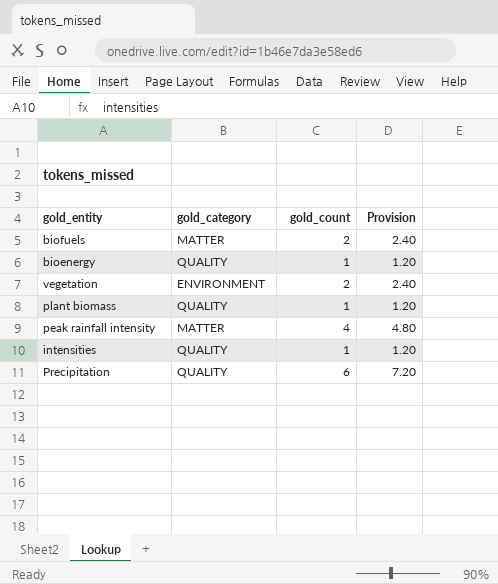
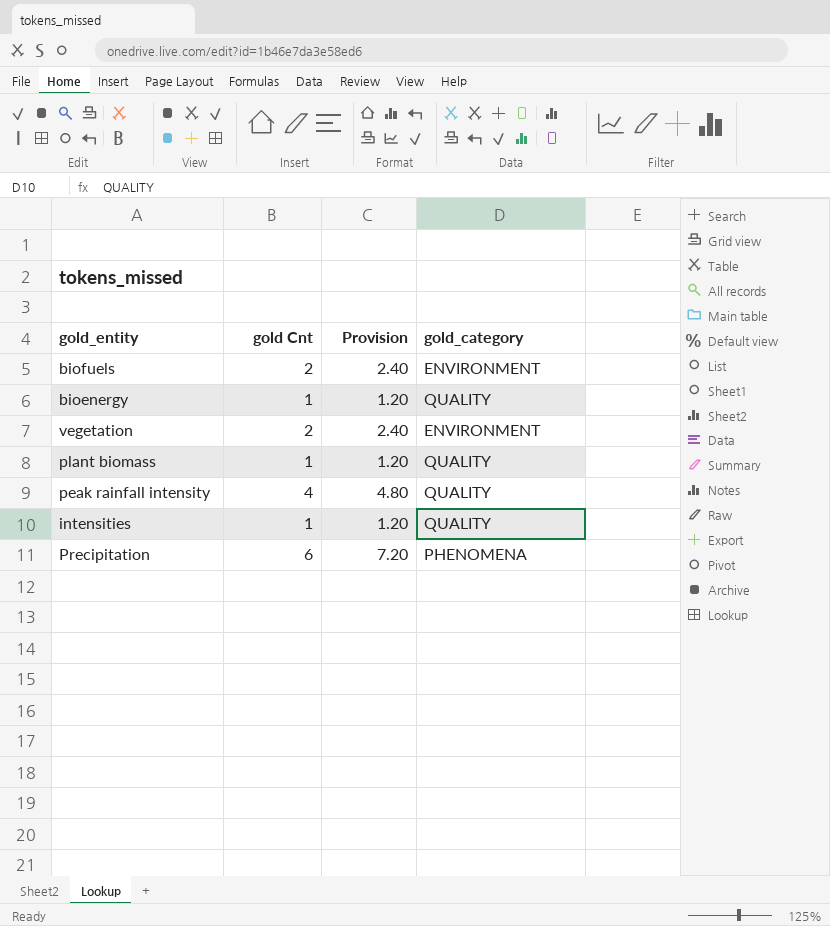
column name: gold_count -> gold Cnt
column gold_category | position: 2 -> 4
biofuels | gold_category: MATTER -> ENVIRONMENT
peak rainfall intensity | gold_category: MATTER -> QUALITY
Precipitation | gold_category: QUALITY -> PHENOMENA

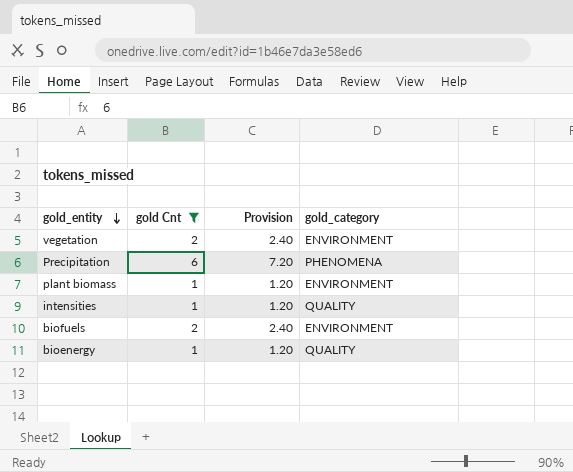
filter: none -> gold Cnt != 4
row order: none -> gold_entity descending
plant biomass | gold_category: QUALITY -> ENVIRONMENT

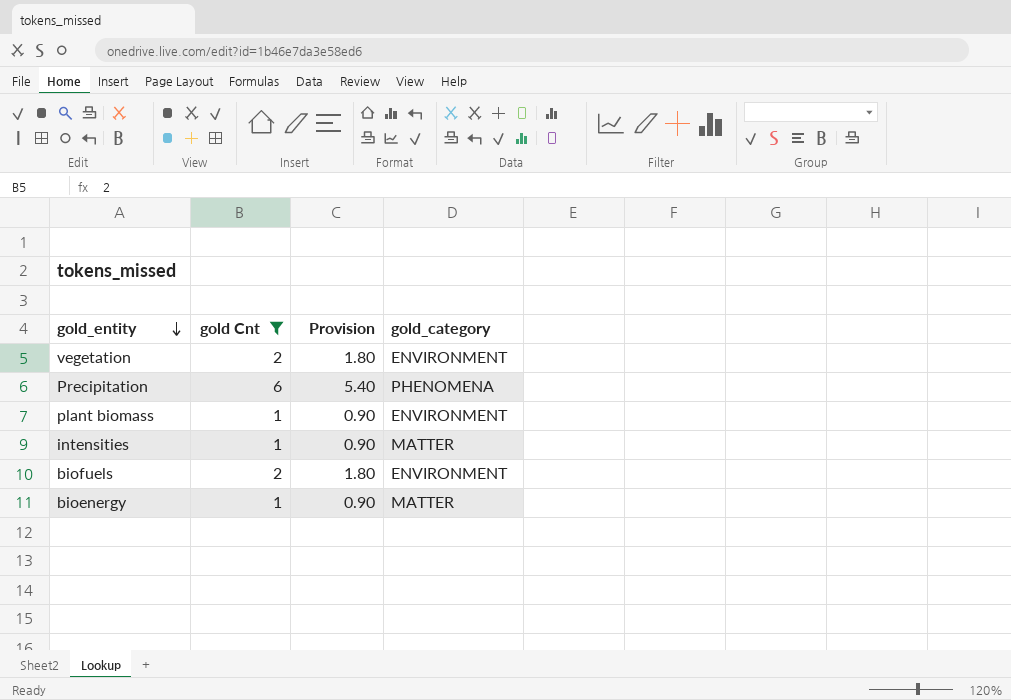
column Provision | formula: [gold Cnt] * 1.2 -> [gold Cnt] * 0.9
intensities | gold_category: QUALITY -> MATTER
bioenergy | gold_category: QUALITY -> MATTER

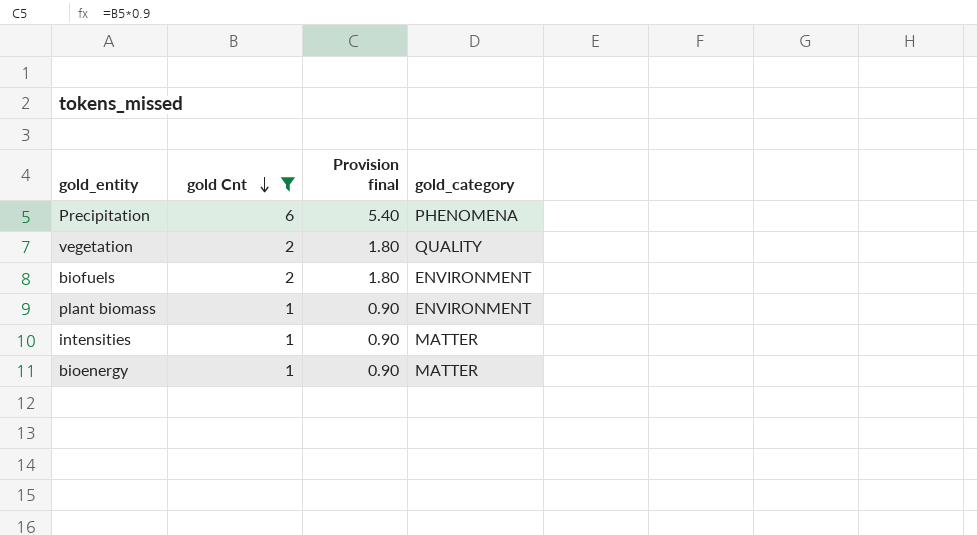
row order: gold_entity descending -> gold Cnt descending
column name: Provision -> Provision final
vegetation | gold_category: ENVIRONMENT -> QUALITY

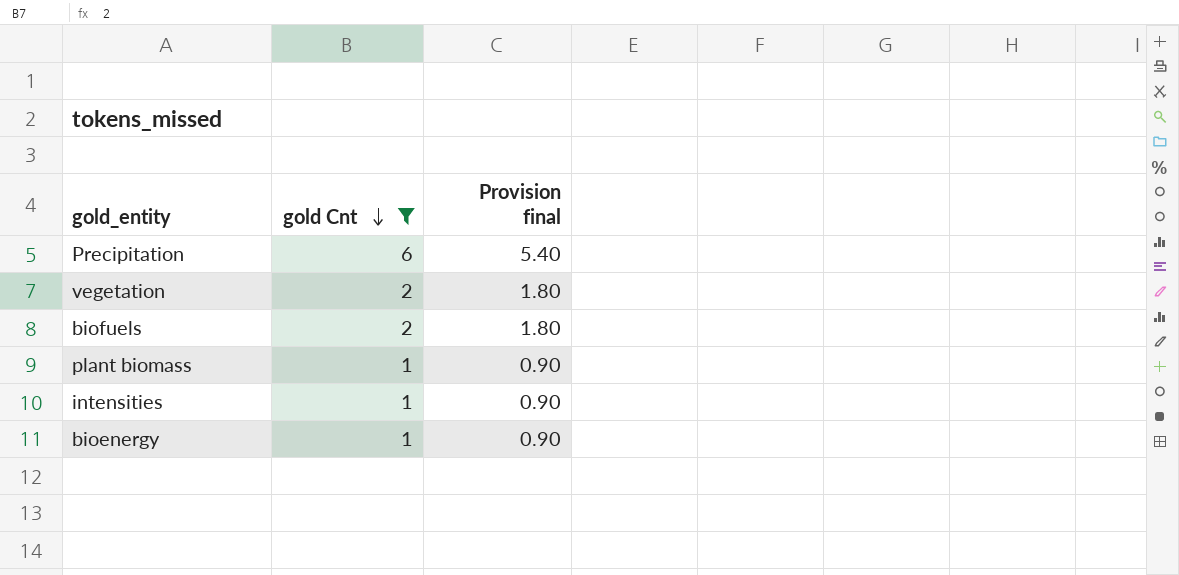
column gold_category | position: 4 -> none

